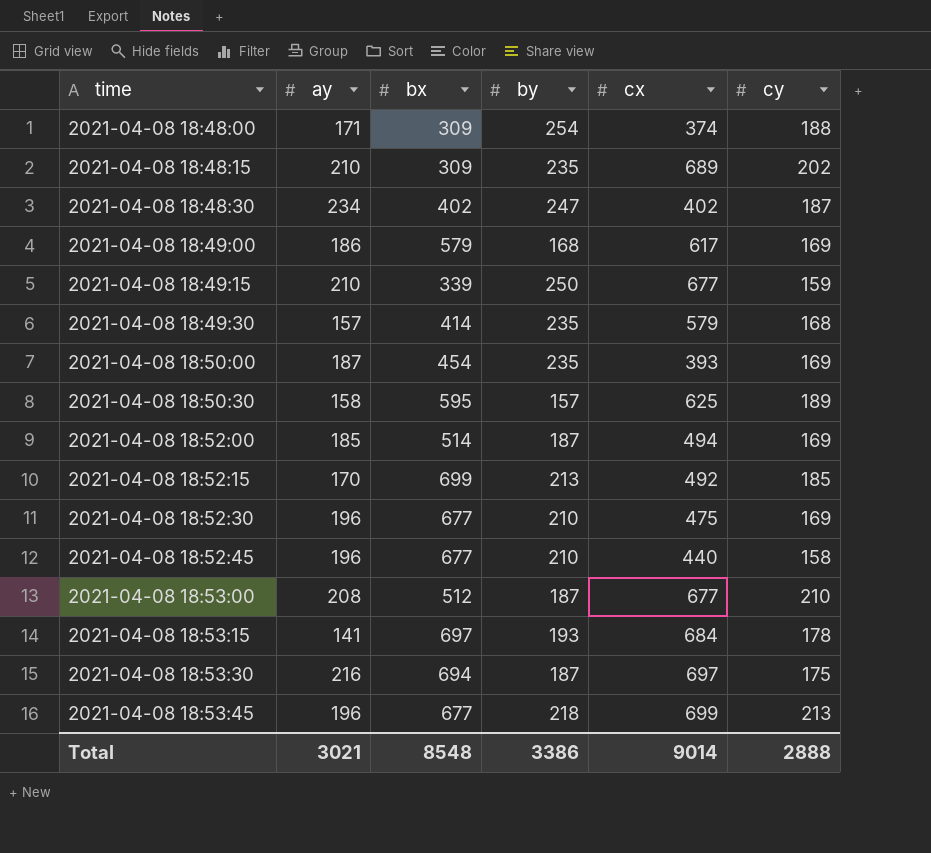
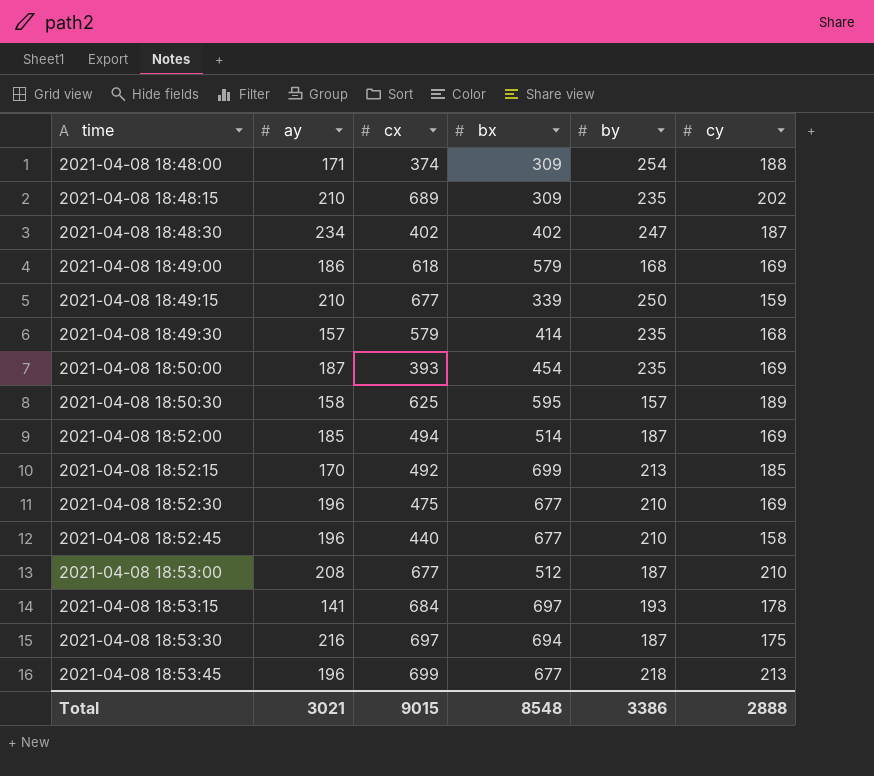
column cx | position: 5 -> 3
2021-04-08 18:49:00 | cx: 617 -> 618
Total | cx: 9014 -> 9015

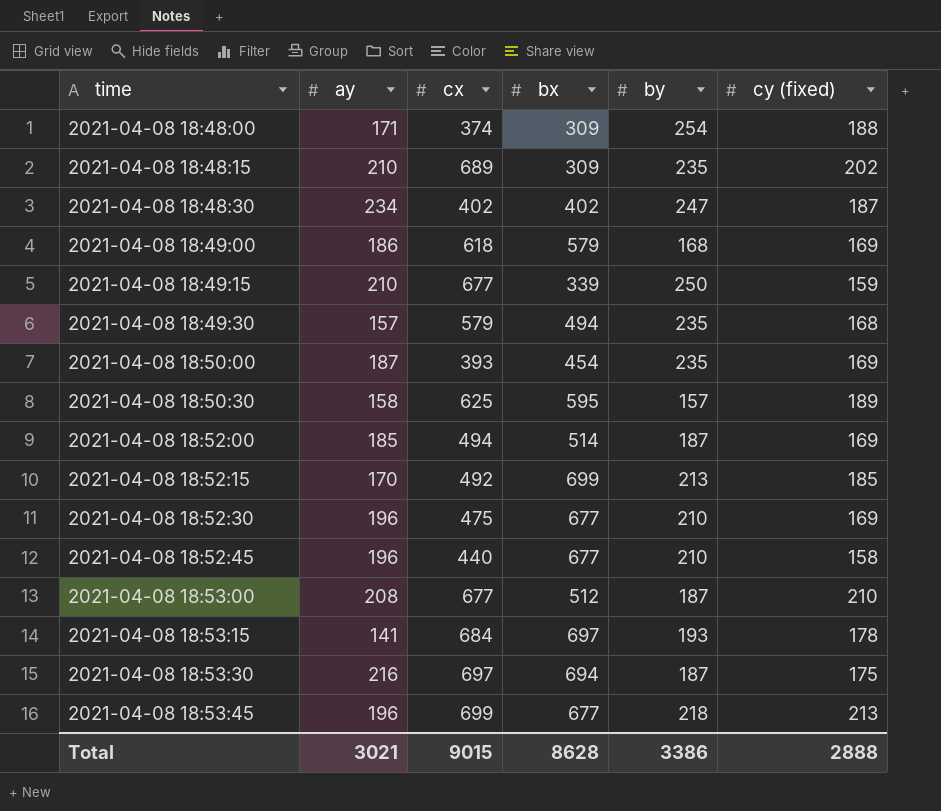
column name: cy -> cy (fixed)
2021-04-08 18:49:30 | bx: 414 -> 494
Total | bx: 8548 -> 8628

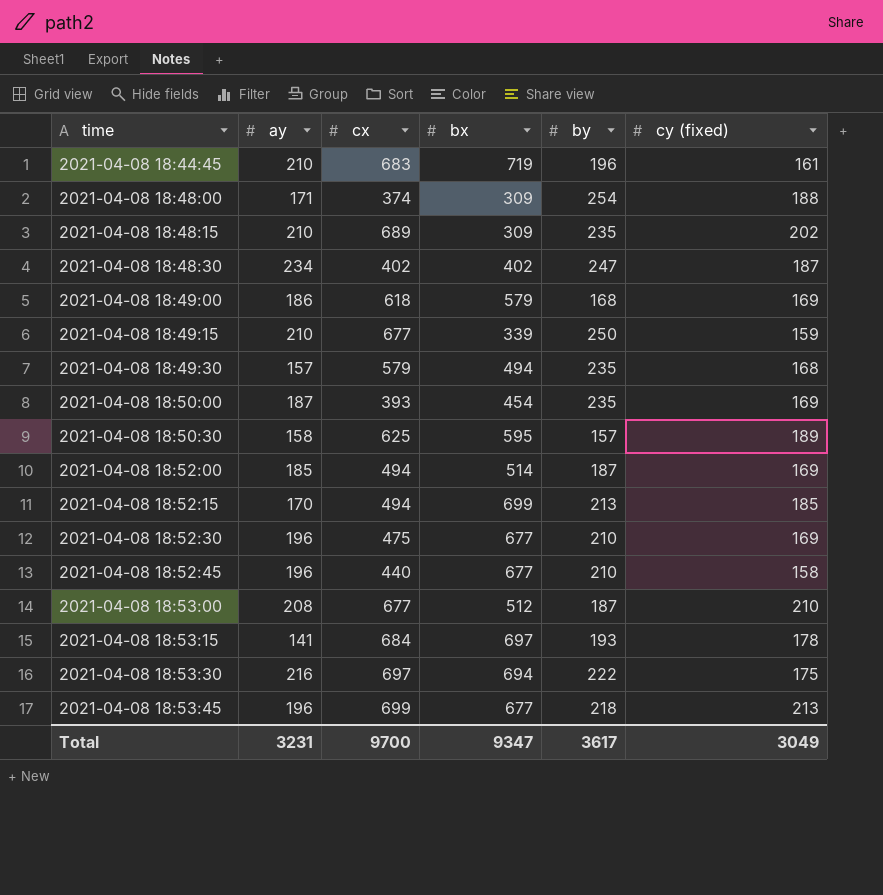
row 2021-04-08 18:44:45: none -> 210 | 683 | 719 | 196 | 161
2021-04-08 18:52:15 | cx: 492 -> 494
2021-04-08 18:53:30 | by: 187 -> 222
Total | ay: 3021 -> 3231
Total | cx: 9015 -> 9700
Total | bx: 8628 -> 9347
Total | by: 3386 -> 3617
Total | cy (fixed): 2888 -> 3049

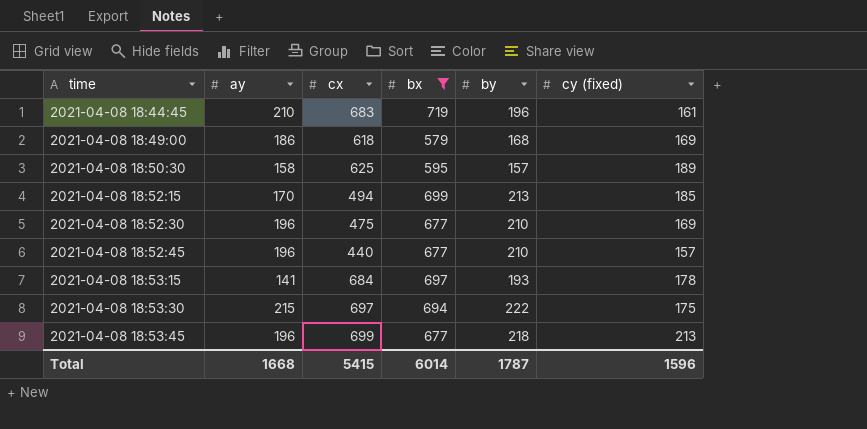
filter: none -> bx >= 579
2021-04-08 18:52:45 | cy (fixed): 158 -> 157
2021-04-08 18:53:30 | ay: 216 -> 215
Total | ay: 3231 -> 1668
Total | cx: 9700 -> 5415
Total | bx: 9347 -> 6014
Total | by: 3617 -> 1787
Total | cy (fixed): 3049 -> 1596

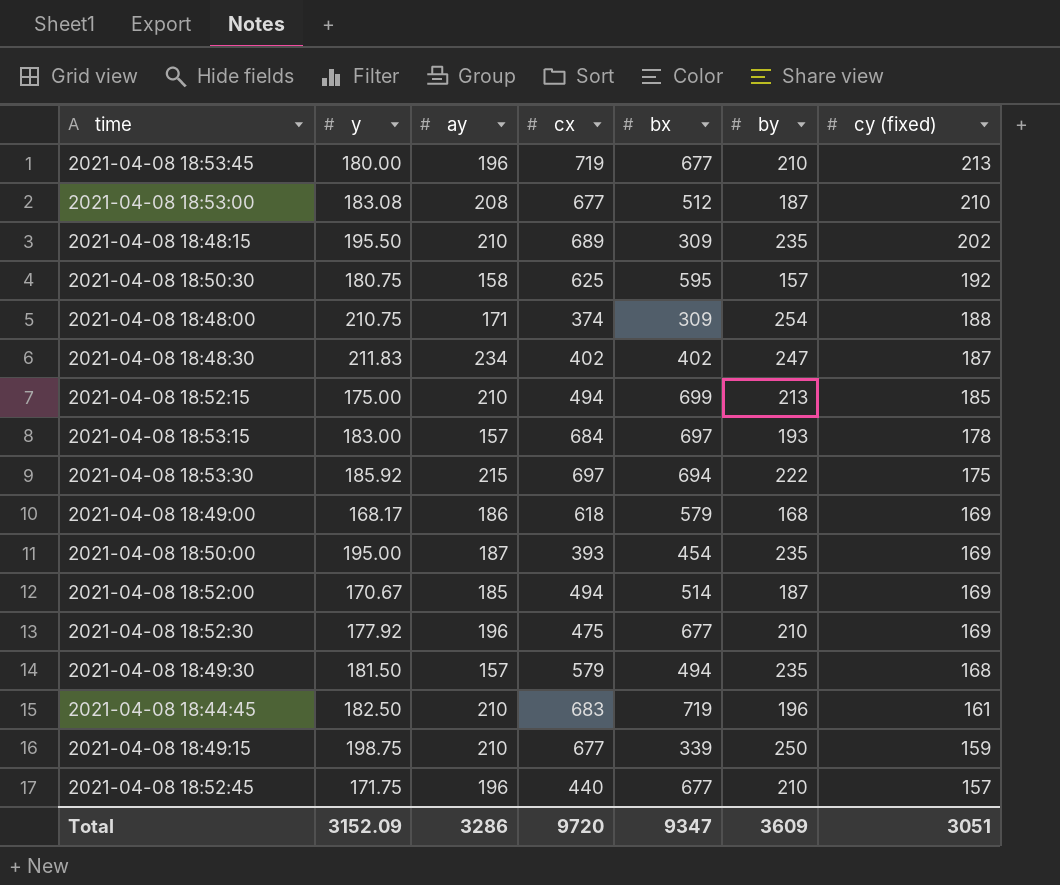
filter: bx >= 579 -> none
row order: time ascending -> cy (fixed) descending
column y | position: none -> 2
2021-04-08 18:53:45 | cx: 699 -> 719
2021-04-08 18:53:45 | by: 218 -> 210
2021-04-08 18:50:30 | cy (fixed): 189 -> 192
2021-04-08 18:52:15 | ay: 170 -> 210
2021-04-08 18:53:15 | ay: 141 -> 157
Total | ay: 1668 -> 3286
Total | cx: 5415 -> 9720
Total | bx: 6014 -> 9347
Total | by: 1787 -> 3609
Total | cy (fixed): 1596 -> 3051

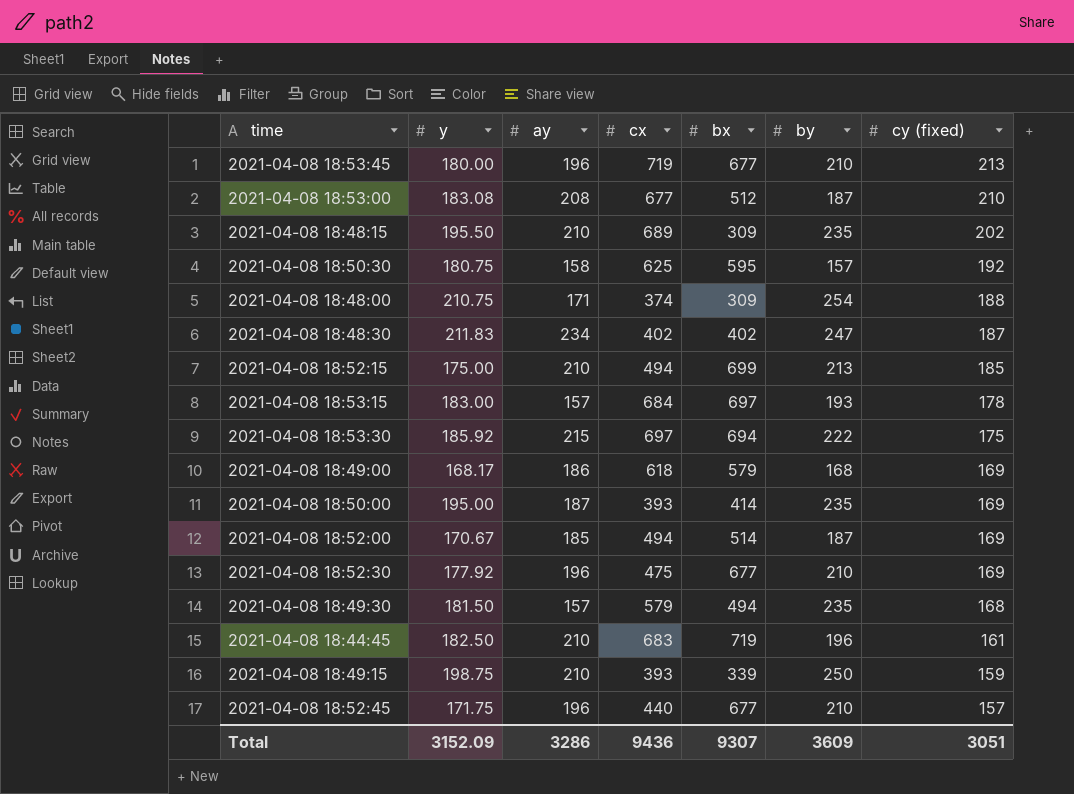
2021-04-08 18:50:00 | bx: 454 -> 414
2021-04-08 18:49:15 | cx: 677 -> 393
Total | cx: 9720 -> 9436
Total | bx: 9347 -> 9307

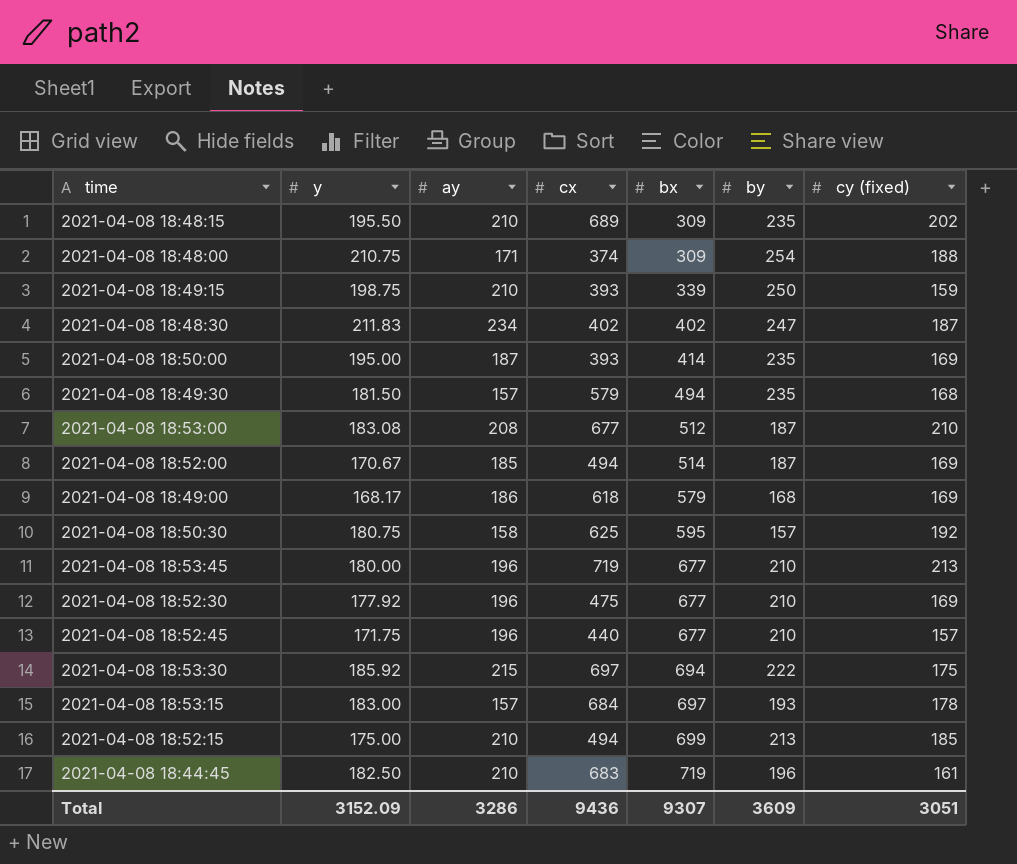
row order: cy (fixed) descending -> bx ascending

